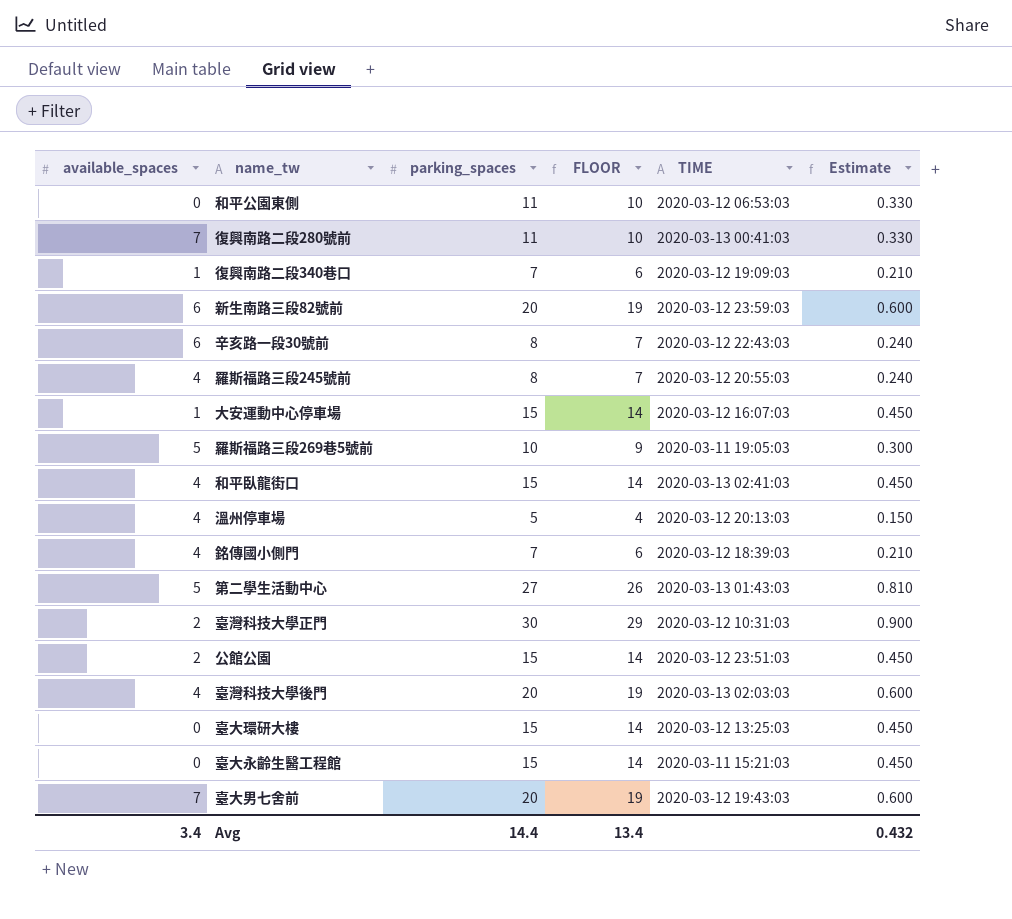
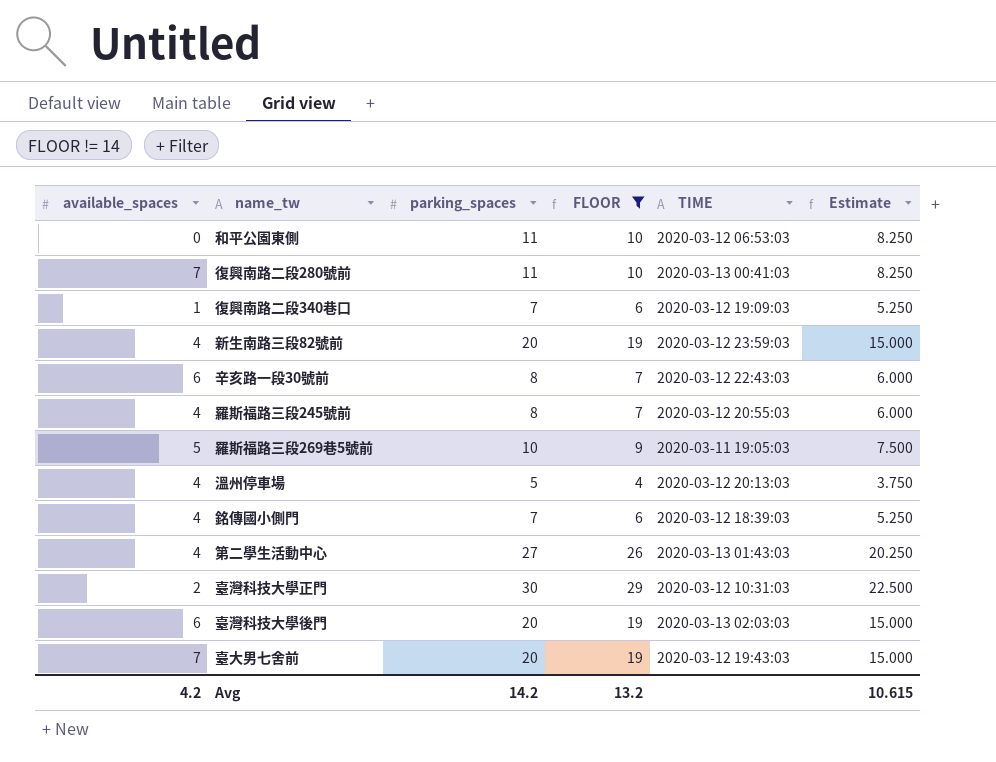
filter: none -> FLOOR != 14
column Estimate | formula: [parking_spaces] * 0.03 -> [parking_spaces] * 0.75
新生南路三段82號前 | available_spaces: 6 -> 4
第二學生活動中心 | available_spaces: 5 -> 4
臺灣科技大學後門 | available_spaces: 4 -> 6
Avg | available_spaces: 3.4 -> 4.2
Avg | parking_spaces: 14.4 -> 14.2
Avg | FLOOR: 13.4 -> 13.2
Avg | Estimate: 0.432 -> 10.615

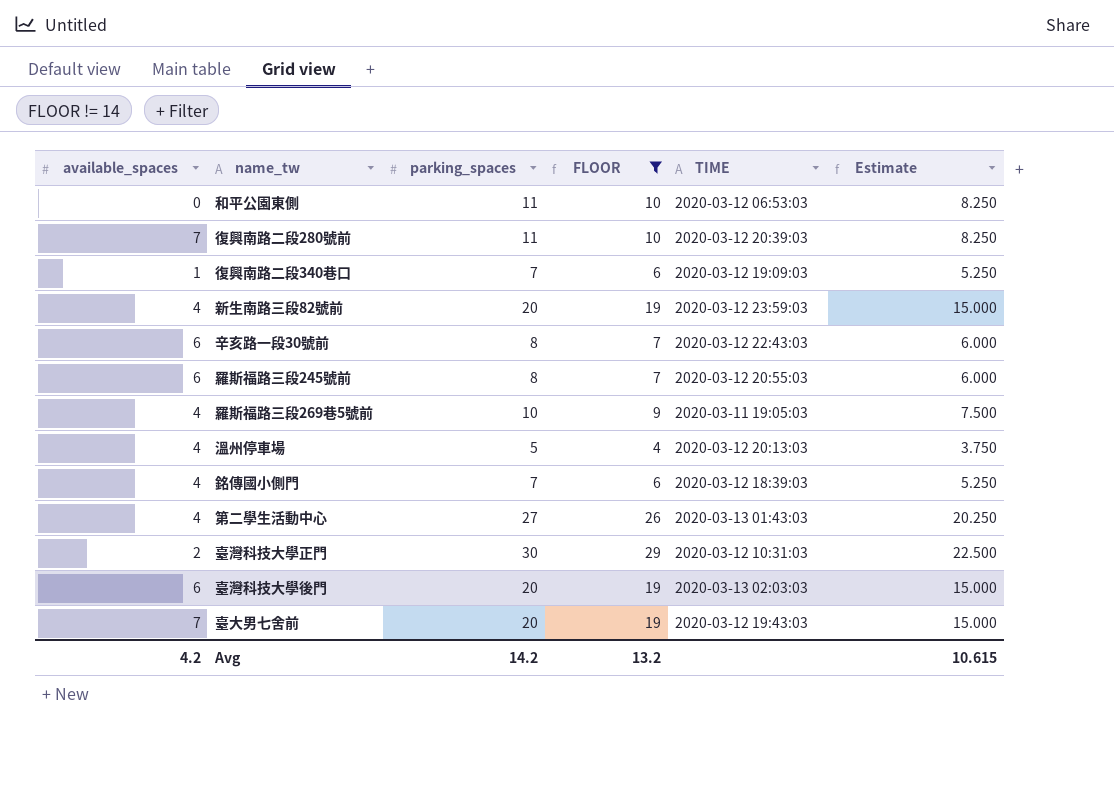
復興南路二段280號前 | TIME: 2020-03-13 00:41:03 -> 2020-03-12 20:39:03
羅斯福路三段245號前 | available_spaces: 4 -> 6
羅斯福路三段269巷5號前 | available_spaces: 5 -> 4

